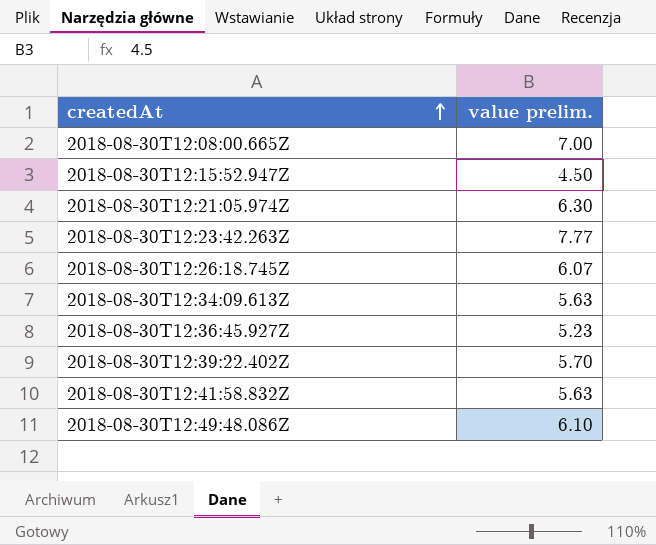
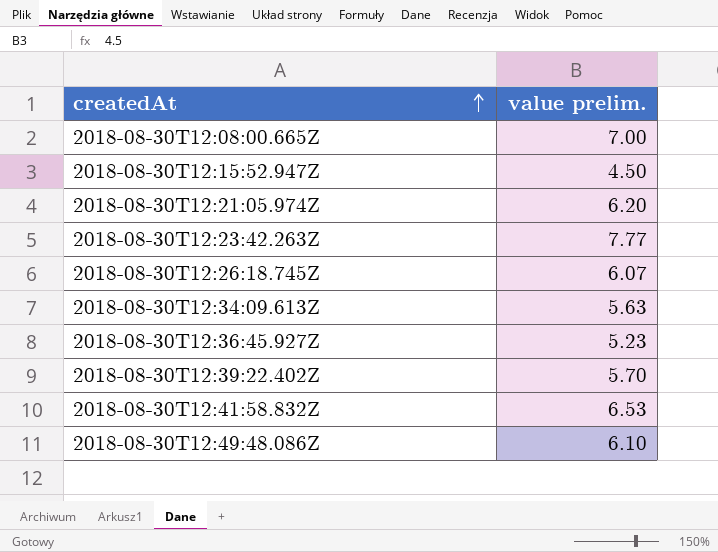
2018-08-30T12:21:05.974Z | value prelim.: 6.30 -> 6.20
2018-08-30T12:41:58.832Z | value prelim.: 5.63 -> 6.53

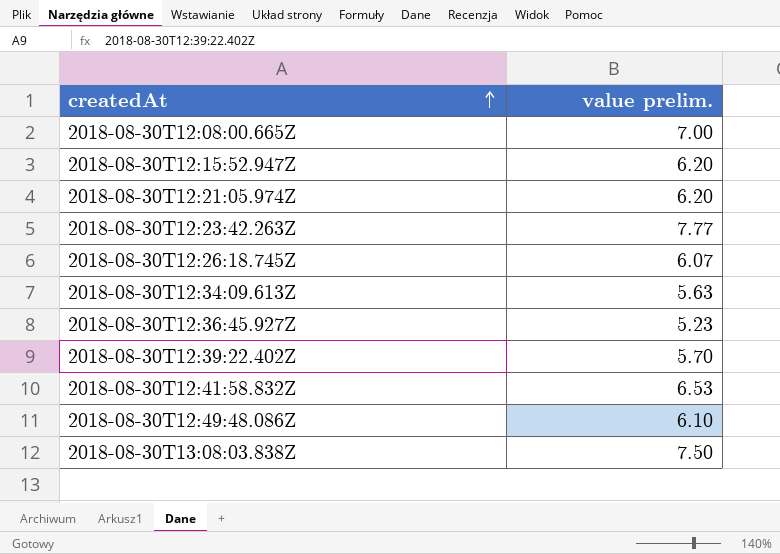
2018-08-30T12:15:52.947Z | value prelim.: 4.50 -> 6.20
row 2018-08-30T13:08:03.838Z: none -> 7.50

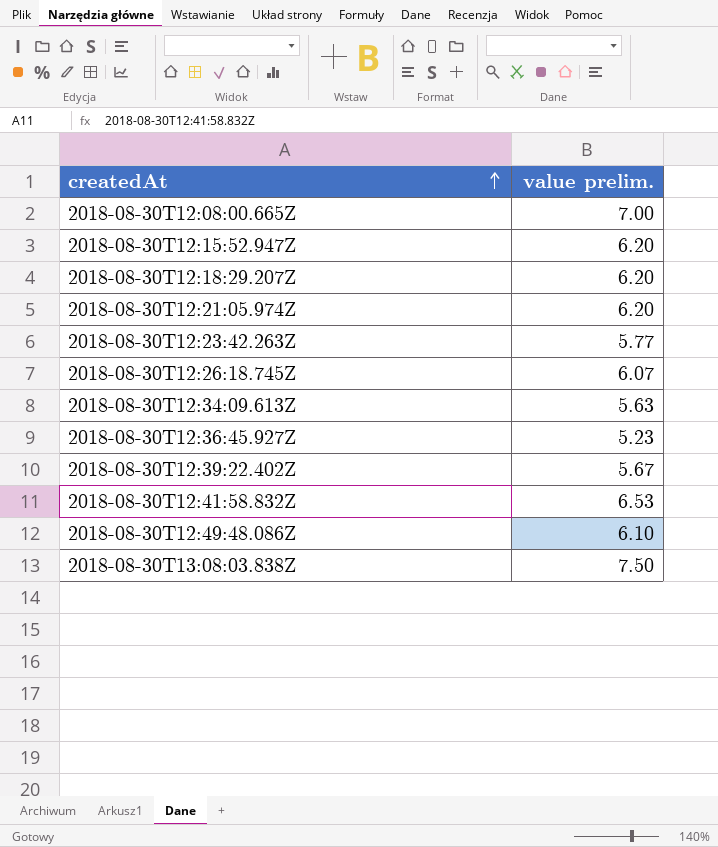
row 2018-08-30T12:18:29.207Z: none -> 6.20
2018-08-30T12:23:42.263Z | value prelim.: 7.77 -> 5.77
2018-08-30T12:39:22.402Z | value prelim.: 5.70 -> 5.67

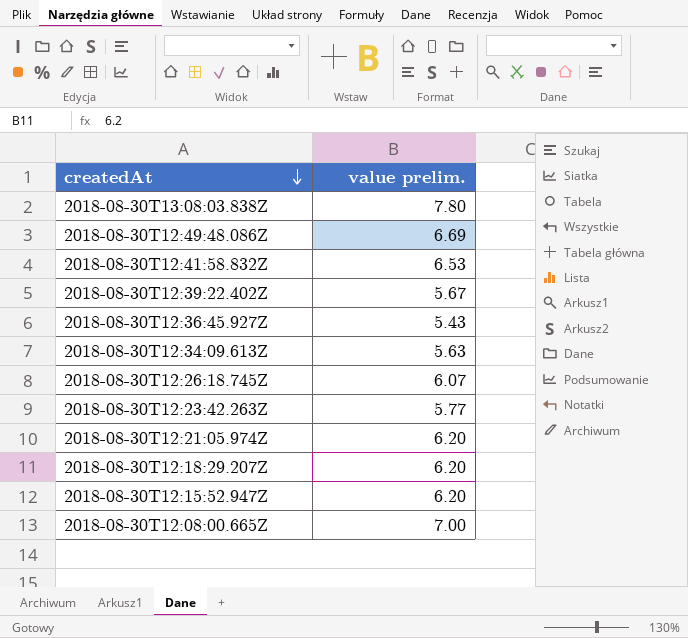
row order: createdAt ascending -> createdAt descending
2018-08-30T13:08:03.838Z | value prelim.: 7.50 -> 7.80
2018-08-30T12:49:48.086Z | value prelim.: 6.10 -> 6.69
2018-08-30T12:36:45.927Z | value prelim.: 5.23 -> 5.43

